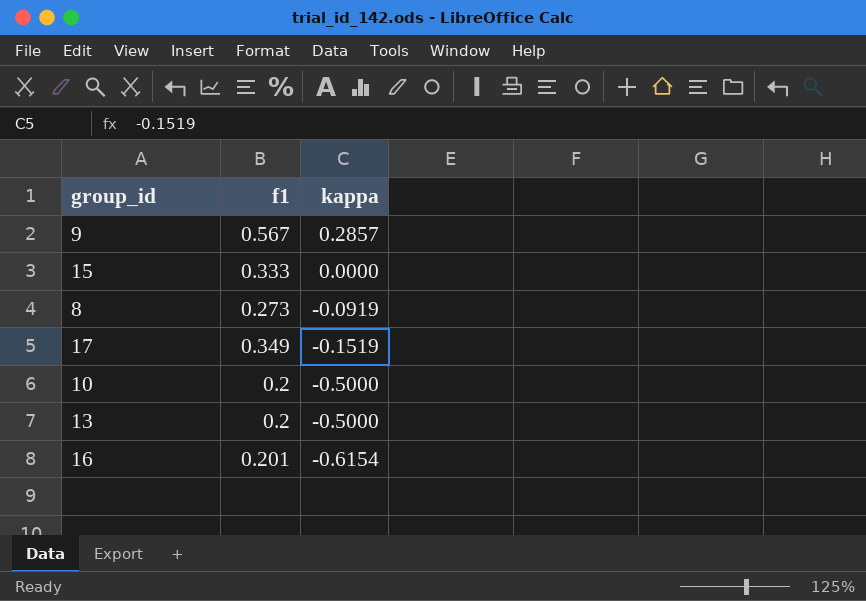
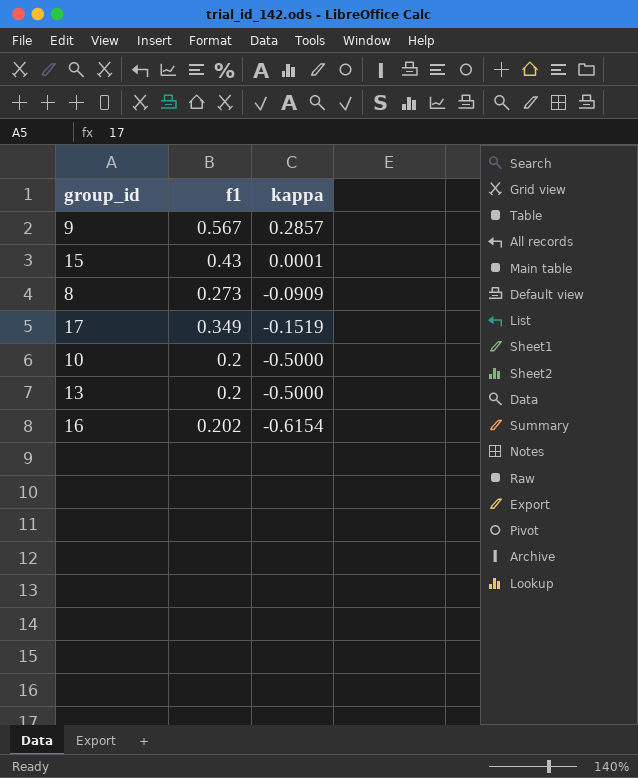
15 | f1: 0.333 -> 0.43
15 | kappa: 0.0000 -> 0.0001
8 | kappa: -0.0919 -> -0.0909
16 | f1: 0.201 -> 0.202

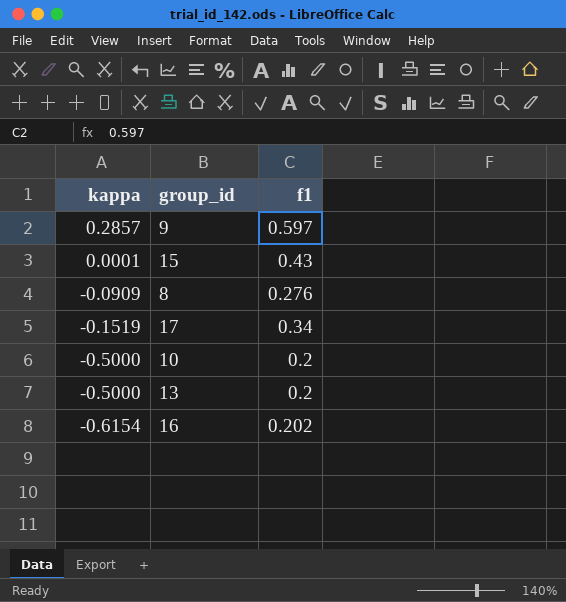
column kappa | position: 3 -> 1
9 | f1: 0.567 -> 0.597
8 | f1: 0.273 -> 0.276
17 | f1: 0.349 -> 0.34

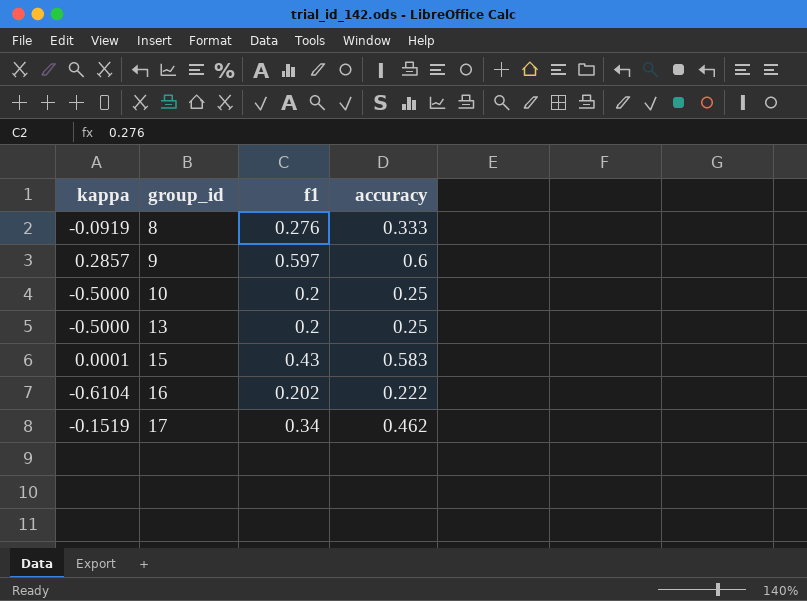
row order: kappa descending -> group_id ascending
column accuracy | position: none -> 4
8 | kappa: -0.0909 -> -0.0919
16 | kappa: -0.6154 -> -0.6104

